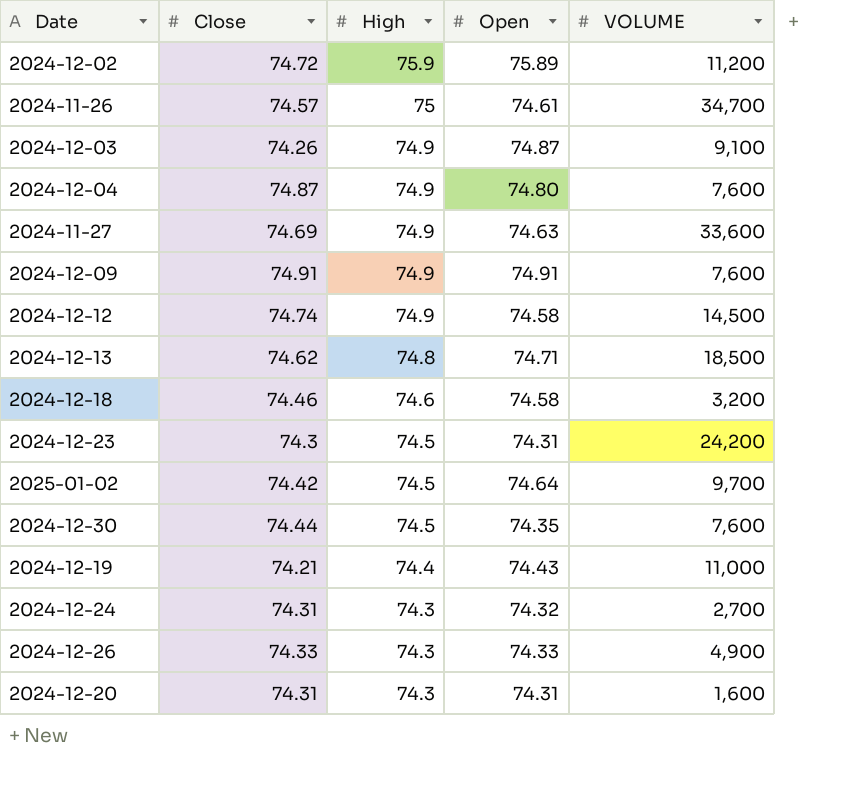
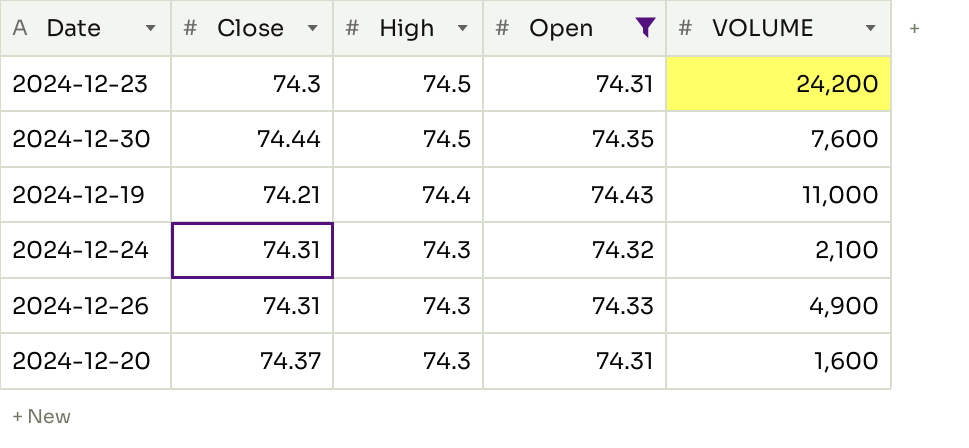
filter: none -> Open <= 74.43
2024-12-24 | VOLUME: 2,700 -> 2,100
2024-12-26 | Close: 74.33 -> 74.31
2024-12-20 | Close: 74.31 -> 74.37

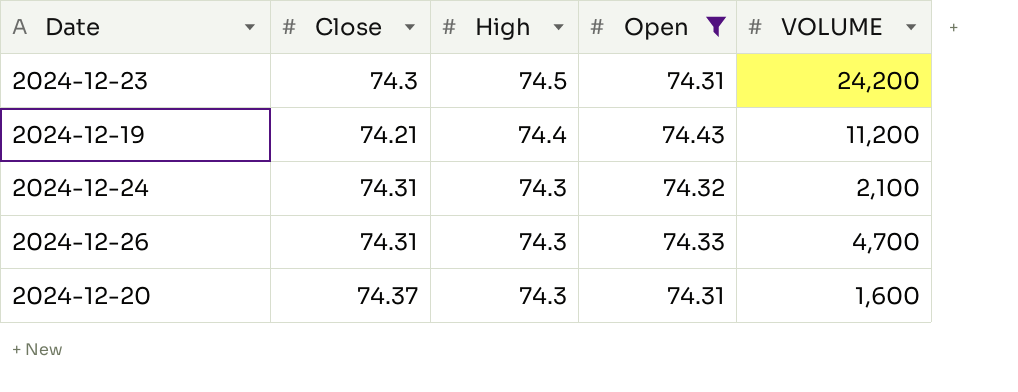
row 2024-12-30: 74.44 | 74.5 | 74.35 | 7,600 -> none
2024-12-19 | VOLUME: 11,000 -> 11,200
2024-12-26 | VOLUME: 4,900 -> 4,700

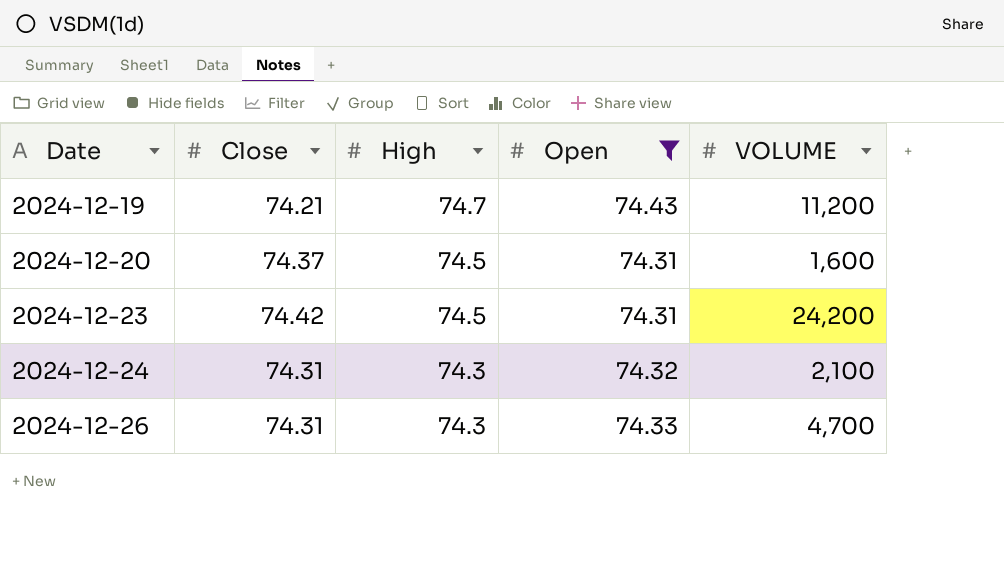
row order: High descending -> Date ascending
2024-12-19 | High: 74.4 -> 74.7
2024-12-20 | High: 74.3 -> 74.5
2024-12-23 | Close: 74.3 -> 74.42

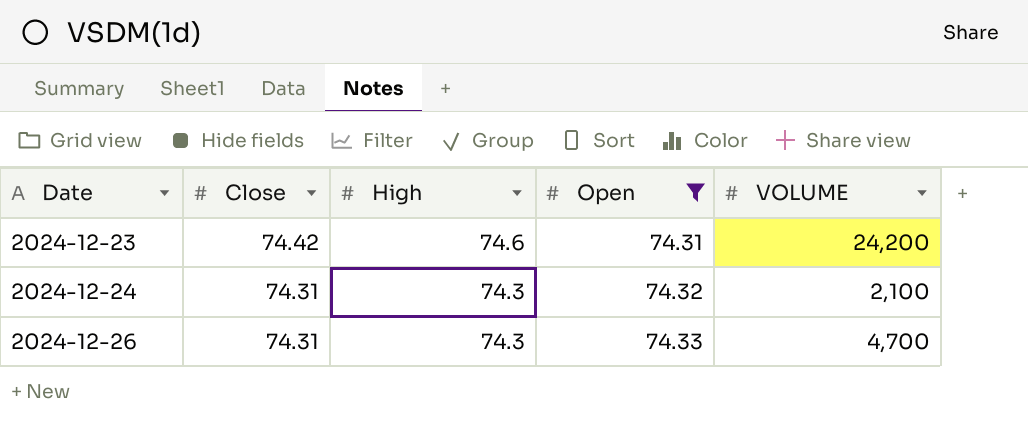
row 2024-12-19: 74.21 | 74.7 | 74.43 | 11,200 -> none
row 2024-12-20: 74.37 | 74.5 | 74.31 | 1,600 -> none
2024-12-23 | High: 74.5 -> 74.6

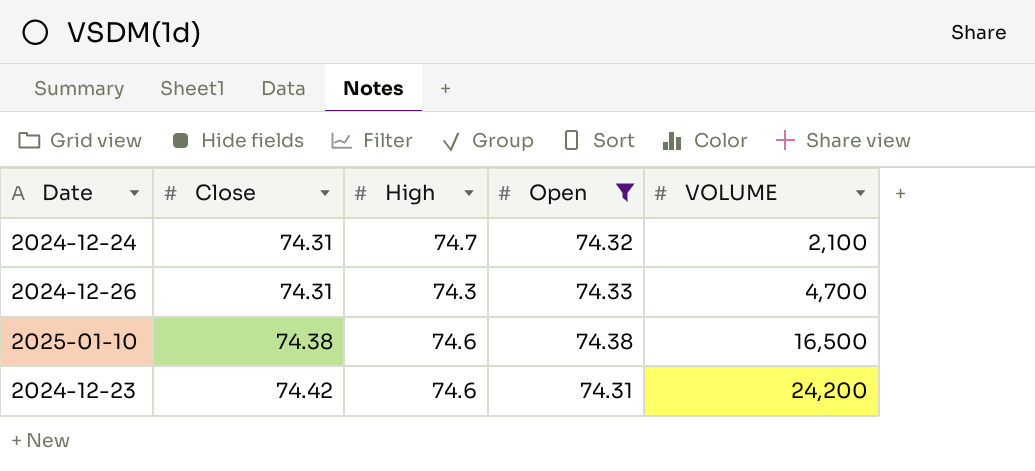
row order: Date ascending -> Close ascending
2024-12-24 | High: 74.3 -> 74.7
row 2025-01-10: none -> 74.38 | 74.6 | 74.38 | 16,500

